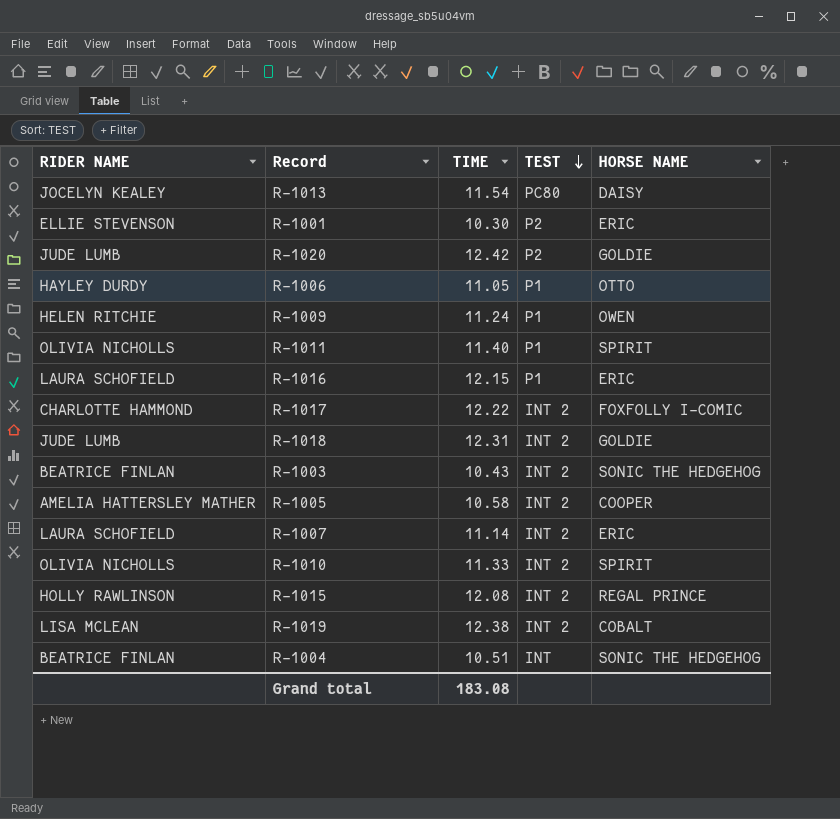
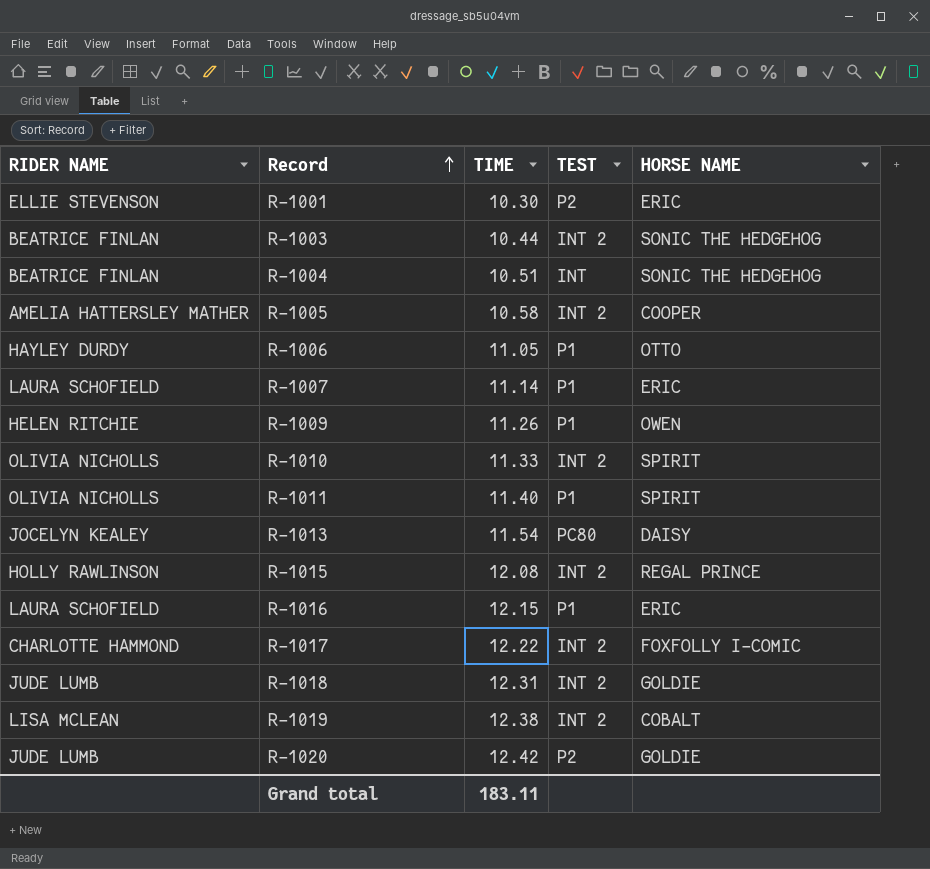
row order: TEST descending -> Record ascending
R-1003 | TIME: 10.43 -> 10.44
R-1007 | TEST: INT 2 -> P1
R-1009 | TIME: 11.24 -> 11.26
Grand total | TIME: 183.08 -> 183.11

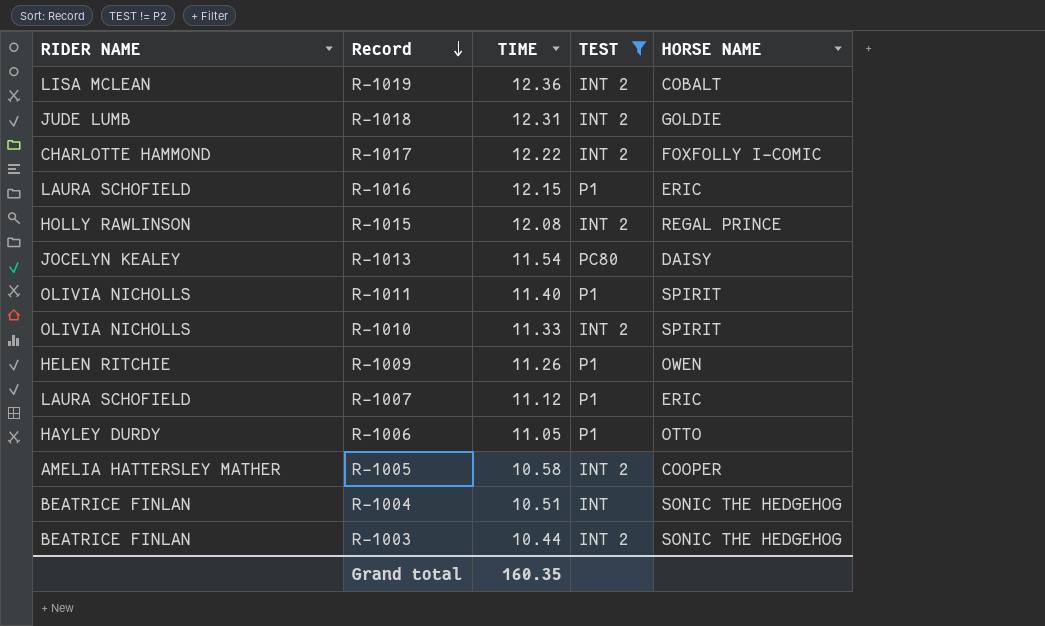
filter: none -> TEST != P2
row order: Record ascending -> Record descending
R-1019 | TIME: 12.38 -> 12.36
R-1007 | TIME: 11.14 -> 11.12
Grand total | TIME: 183.11 -> 160.35

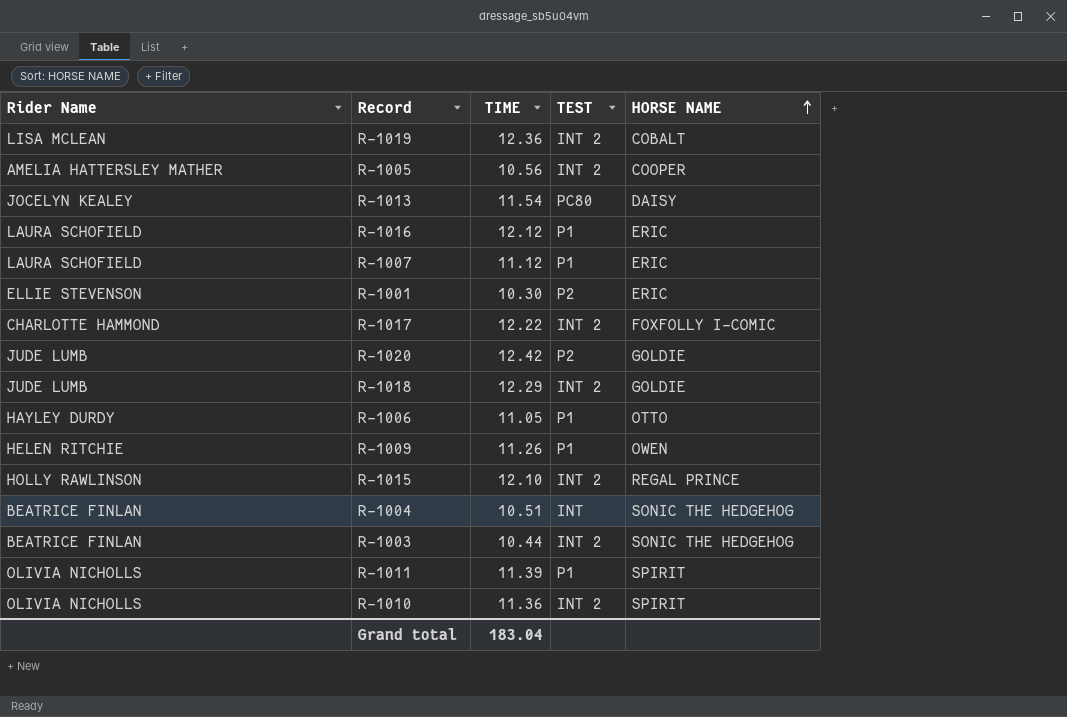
filter: TEST != P2 -> none
row order: Record descending -> HORSE NAME ascending
column name: RIDER NAME -> Rider Name
R-1005 | TIME: 10.58 -> 10.56
R-1016 | TIME: 12.15 -> 12.12
R-1018 | TIME: 12.31 -> 12.29
R-1015 | TIME: 12.08 -> 12.10
R-1011 | TIME: 11.40 -> 11.39
R-1010 | TIME: 11.33 -> 11.36
Grand total | TIME: 160.35 -> 183.04

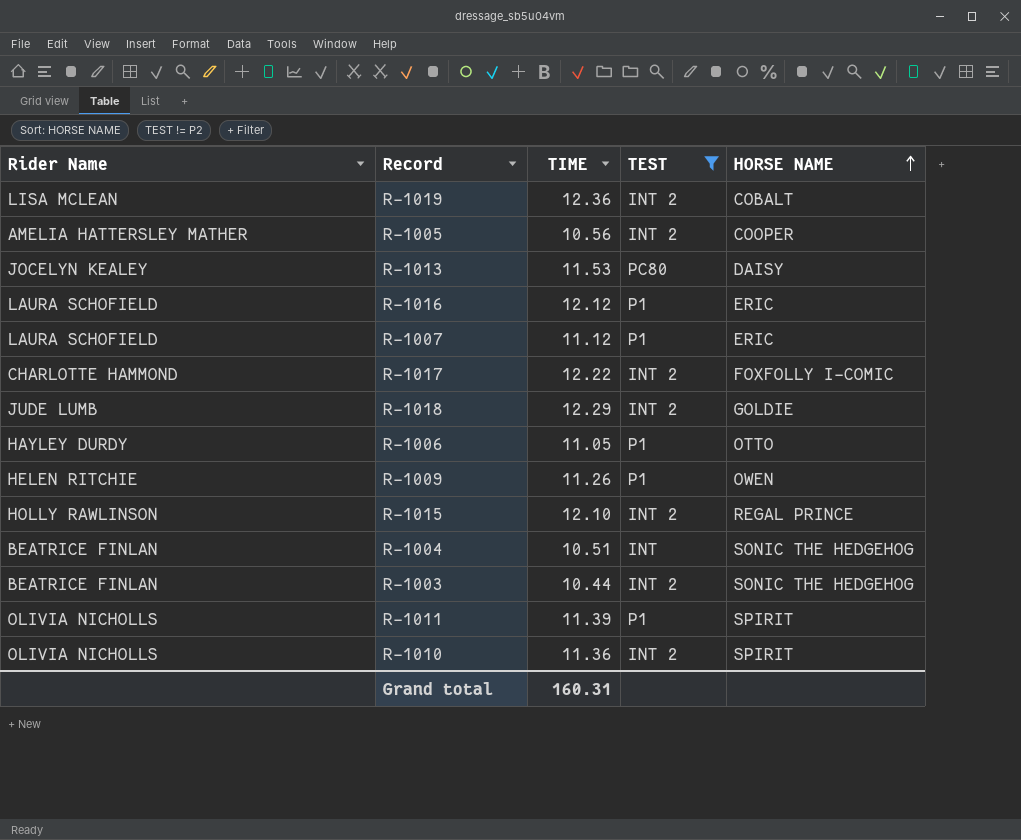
filter: none -> TEST != P2
R-1013 | TIME: 11.54 -> 11.53
Grand total | TIME: 183.04 -> 160.31

